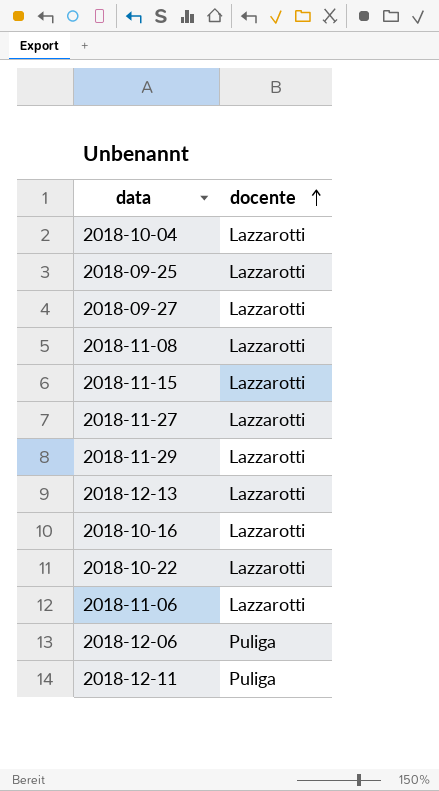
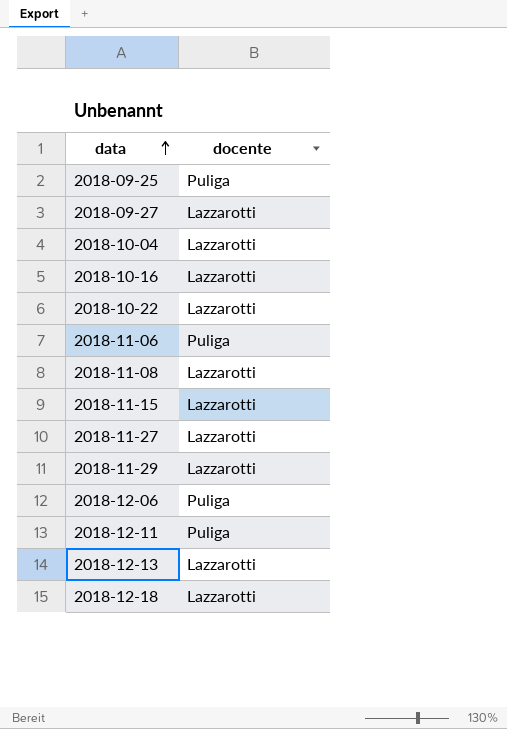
row order: docente ascending -> data ascending
2018-09-25 | docente: Lazzarotti -> Puliga
2018-11-06 | docente: Lazzarotti -> Puliga
row 2018-12-18: none -> Lazzarotti

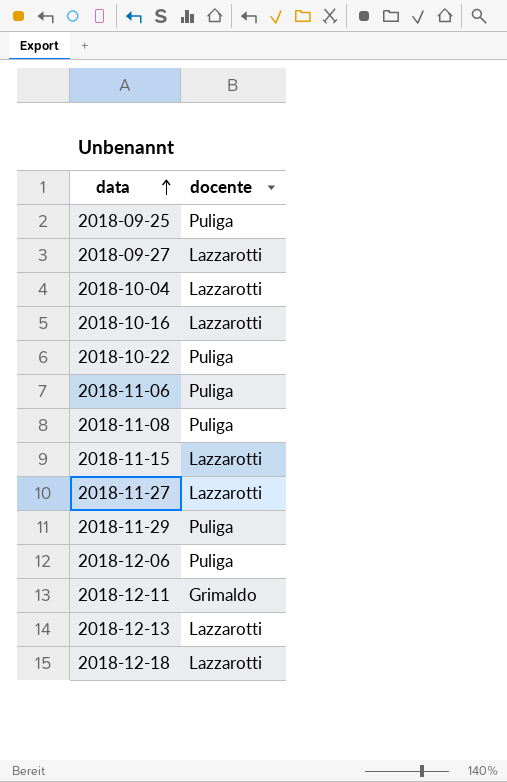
2018-10-22 | docente: Lazzarotti -> Puliga
2018-11-08 | docente: Lazzarotti -> Puliga
2018-11-29 | docente: Lazzarotti -> Puliga
2018-12-11 | docente: Puliga -> Grimaldo

